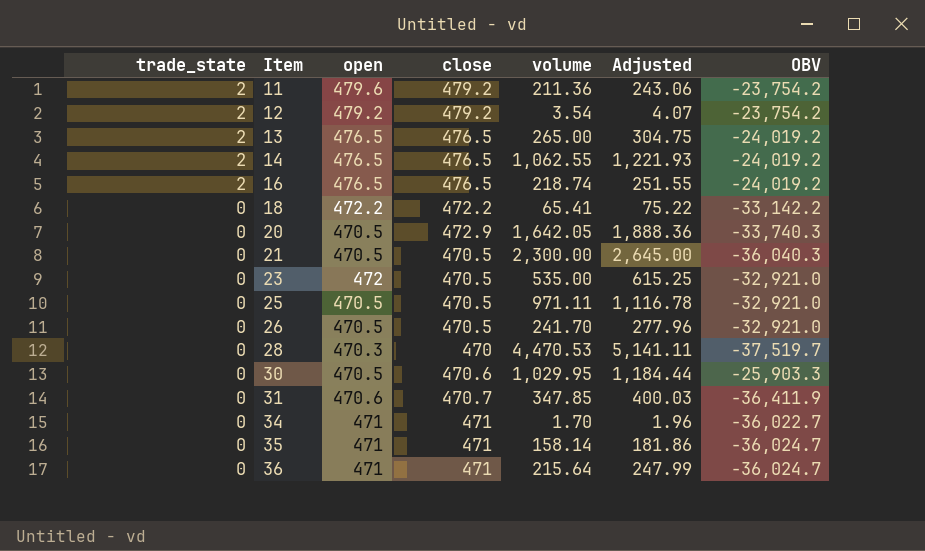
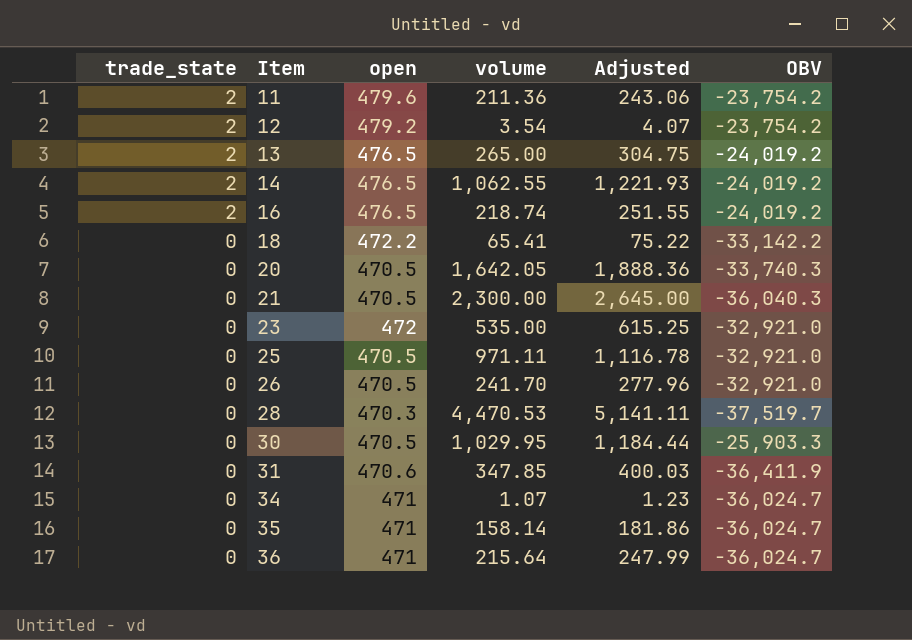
column close | position: 4 -> none
34 | volume: 1.70 -> 1.07
34 | Adjusted: 1.96 -> 1.23
34 | OBV: -36,022.7 -> -36,024.7

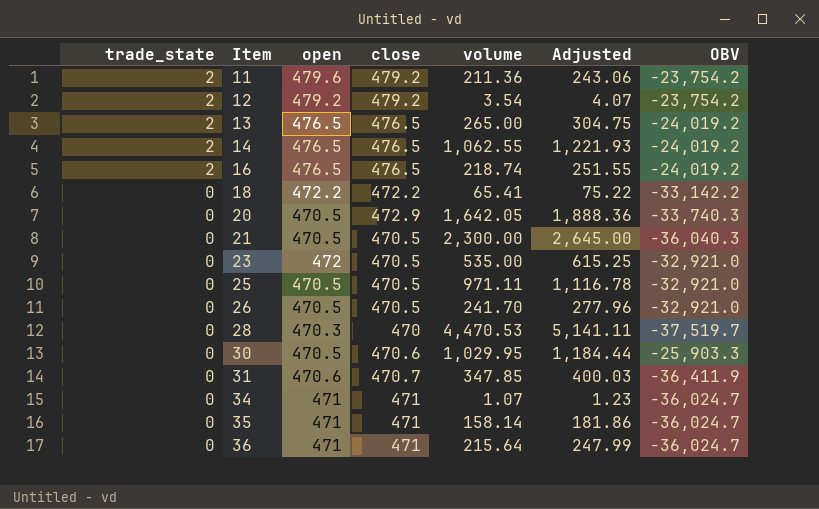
column close | position: none -> 4

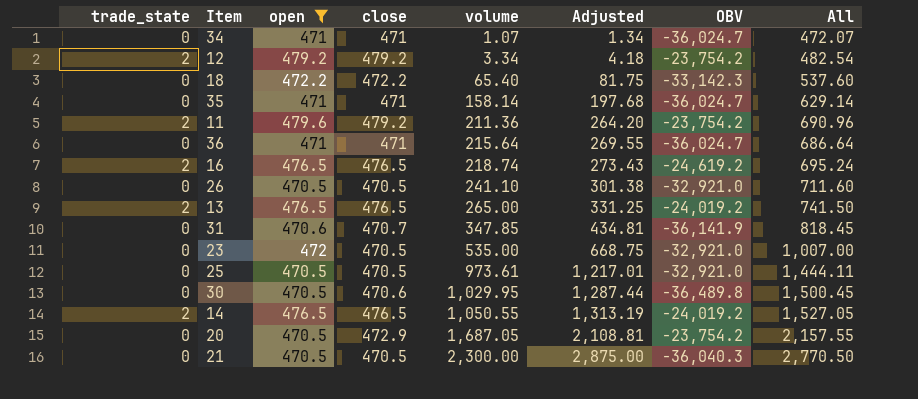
filter: none -> open != 470.3
row order: trade_state descending -> volume ascending
column Adjusted | formula: [volume] * 1.15 -> [volume] * 1.25
column All | formula: none -> [open] + [volume]
12 | volume: 3.54 -> 3.34
18 | volume: 65.41 -> 65.40
18 | OBV: -33,142.2 -> -33,142.3
16 | OBV: -24,019.2 -> -24,619.2
26 | volume: 241.70 -> 241.10
31 | OBV: -36,411.9 -> -36,141.9
25 | volume: 971.11 -> 973.61
30 | OBV: -25,903.3 -> -36,489.8
14 | volume: 1,062.55 -> 1,050.55
20 | volume: 1,642.05 -> 1,687.05
20 | OBV: -33,740.3 -> -23,754.2

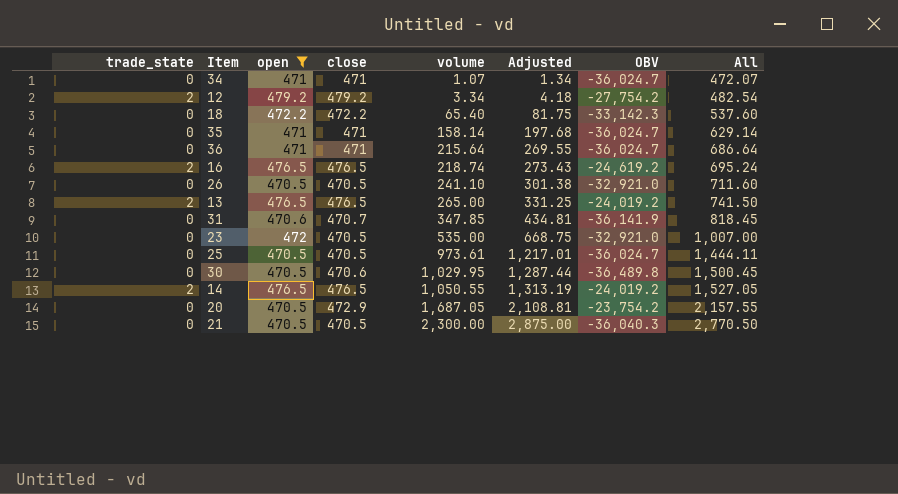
row 11: 2 | 479.6 | 479.2 | 211.36 | 264.20 | -23,754.2 | 690.96 -> none
12 | OBV: -23,754.2 -> -27,754.2
25 | OBV: -32,921.0 -> -36,024.7

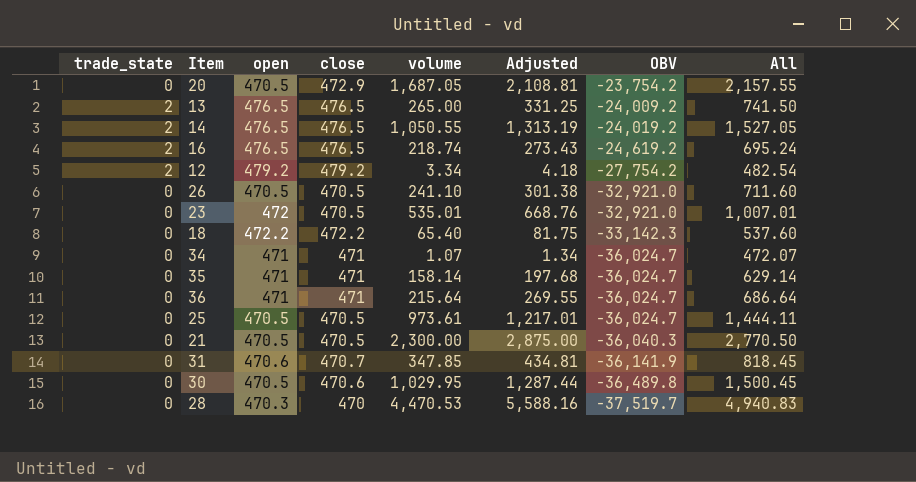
filter: open != 470.3 -> none
row order: volume ascending -> OBV descending
13 | OBV: -24,019.2 -> -24,009.2
23 | volume: 535.00 -> 535.01
23 | Adjusted: 668.75 -> 668.76
23 | All: 1,007.00 -> 1,007.01

